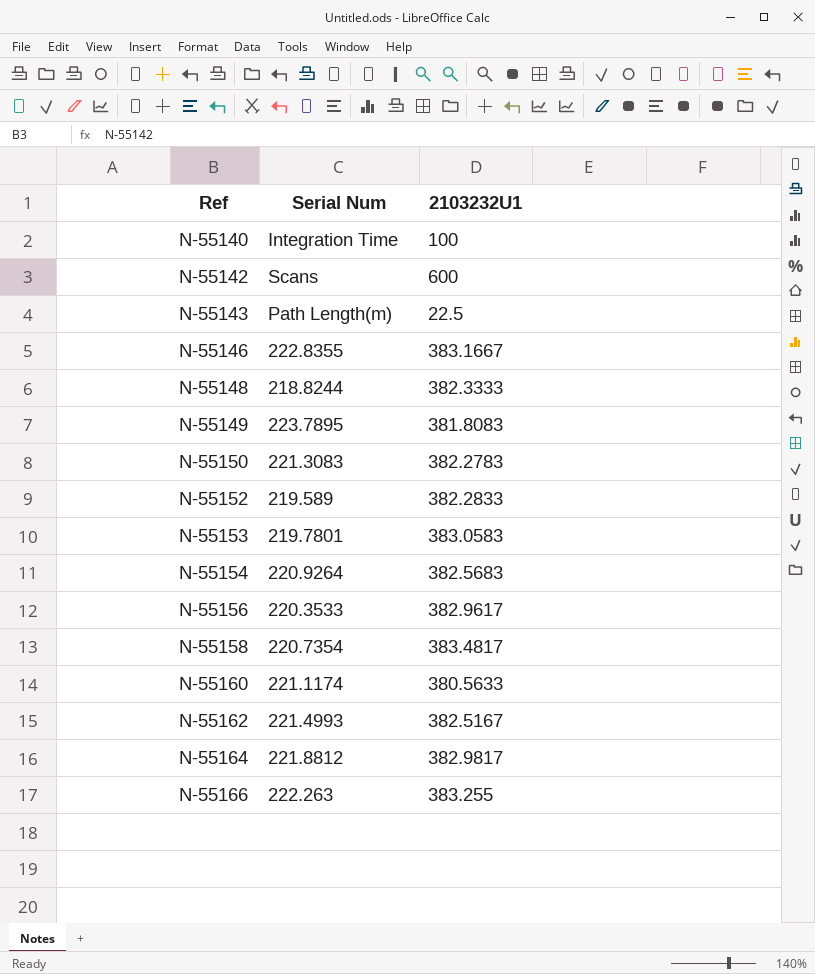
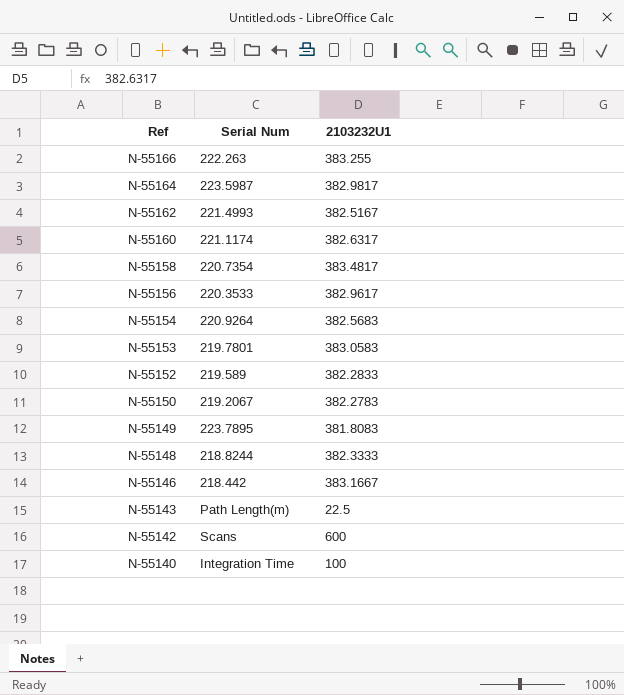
row order: Ref ascending -> Ref descending
N-55164 | Serial Num: 221.8812 -> 223.5987
N-55160 | 2103232U1: 380.5633 -> 382.6317
N-55150 | Serial Num: 221.3083 -> 219.2067
N-55146 | Serial Num: 222.8355 -> 218.442

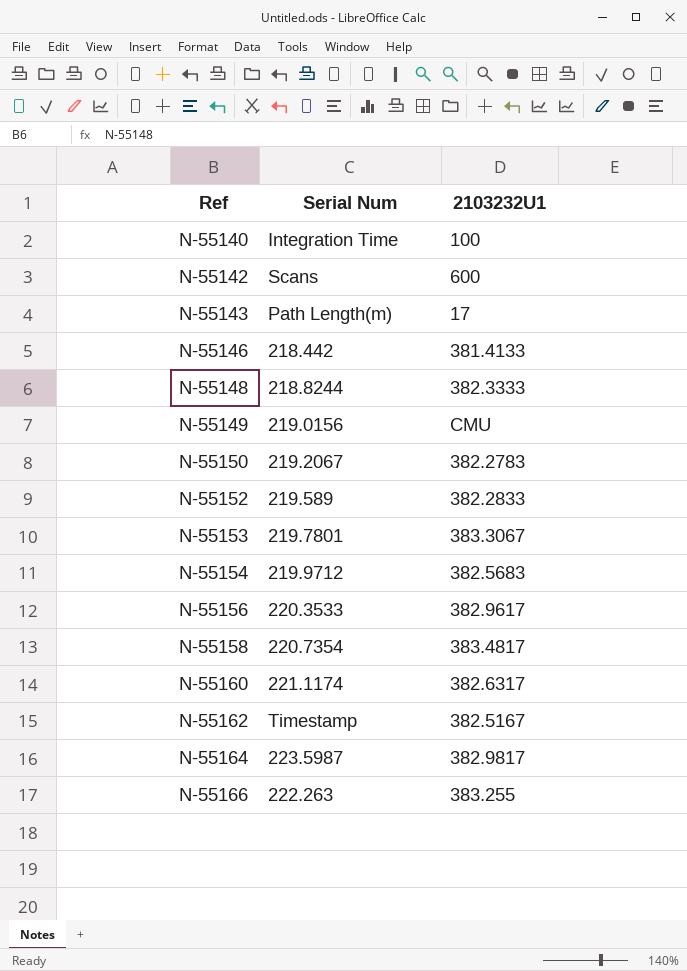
row order: Ref descending -> Ref ascending
N-55143 | 2103232U1: 22.5 -> 17
N-55146 | 2103232U1: 383.1667 -> 381.4133
N-55149 | Serial Num: 223.7895 -> 219.0156
N-55149 | 2103232U1: 381.8083 -> CMU
N-55153 | 2103232U1: 383.0583 -> 383.3067
N-55154 | Serial Num: 220.9264 -> 219.9712
N-55162 | Serial Num: 221.4993 -> Timestamp

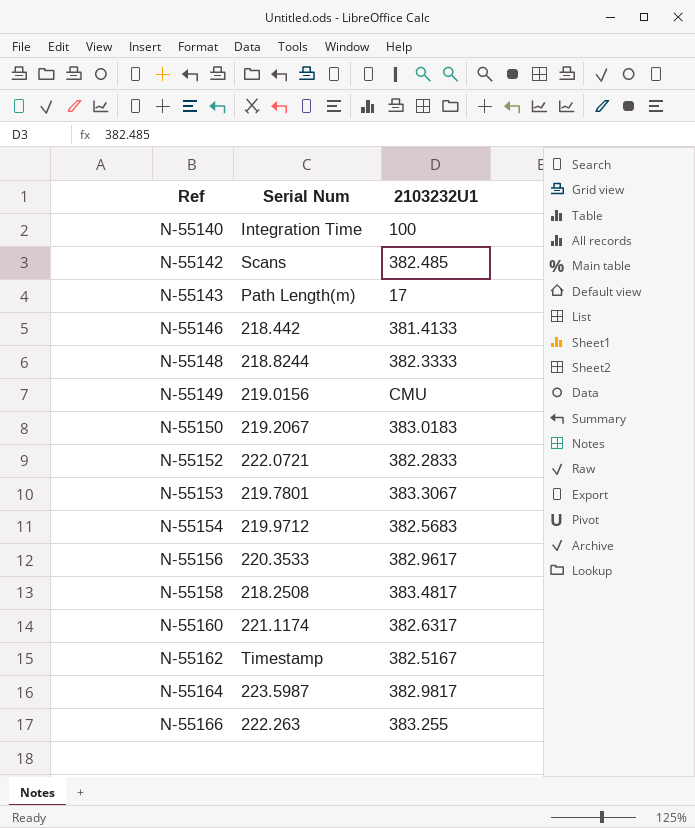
N-55142 | 2103232U1: 600 -> 382.485
N-55150 | 2103232U1: 382.2783 -> 383.0183
N-55152 | Serial Num: 219.589 -> 222.0721
N-55158 | Serial Num: 220.7354 -> 218.2508

